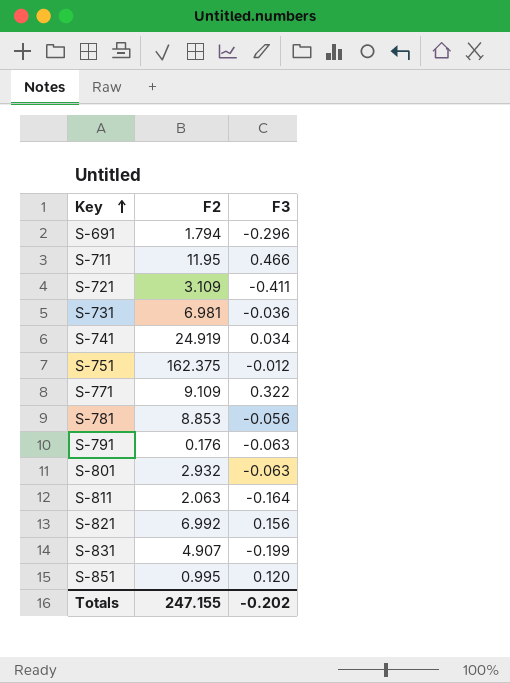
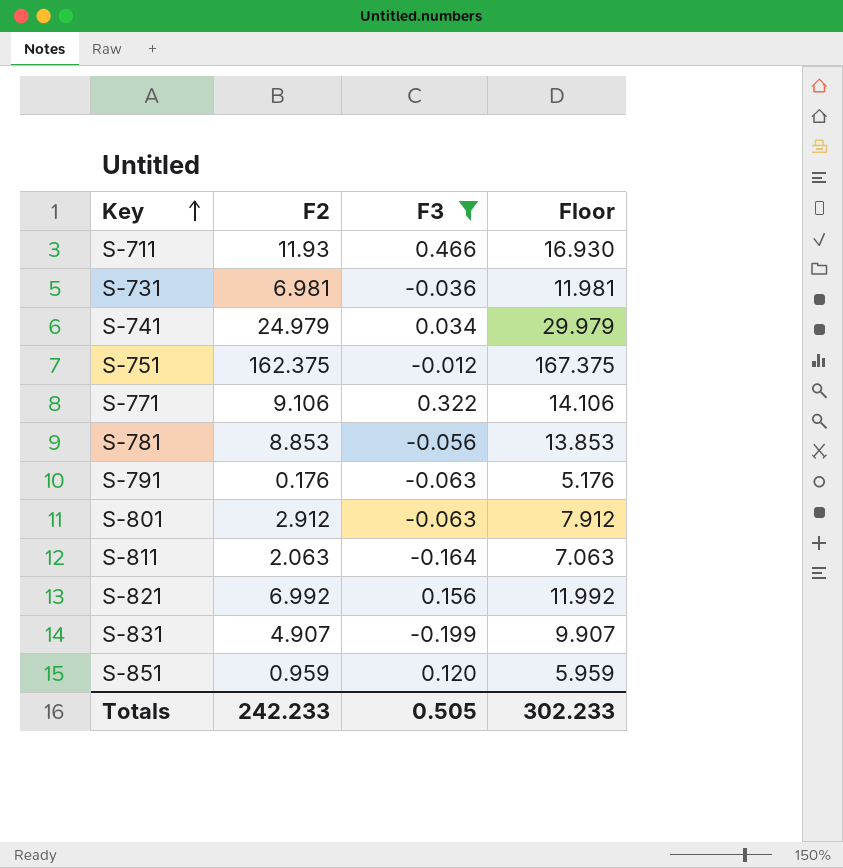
filter: none -> F3 >= -0.199
column Floor | formula: none -> [F2] + 5
S-711 | F2: 11.95 -> 11.93
S-741 | F2: 24.919 -> 24.979
S-771 | F2: 9.109 -> 9.106
S-801 | F2: 2.932 -> 2.912
S-851 | F2: 0.995 -> 0.959
Totals | F2: 247.155 -> 242.233
Totals | F3: -0.202 -> 0.505

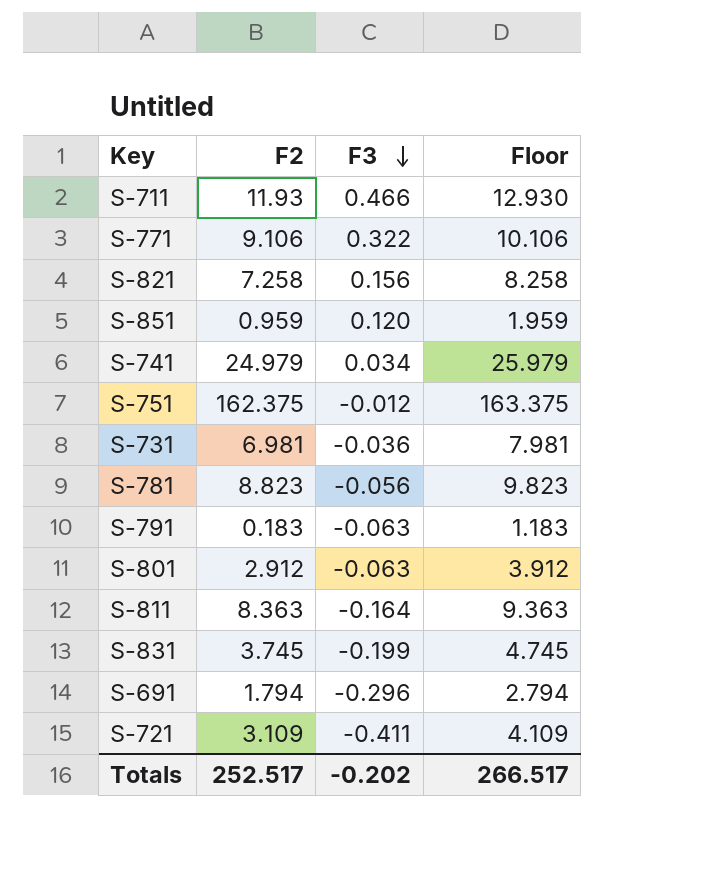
filter: F3 >= -0.199 -> none
row order: Key ascending -> F3 descending
column Floor | formula: [F2] + 5 -> [F2] + 1
S-821 | F2: 6.992 -> 7.258
S-781 | F2: 8.853 -> 8.823
S-791 | F2: 0.176 -> 0.183
S-811 | F2: 2.063 -> 8.363
S-831 | F2: 4.907 -> 3.745
Totals | F2: 242.233 -> 252.517
Totals | F3: 0.505 -> -0.202
Totals | Floor: 302.233 -> 266.517

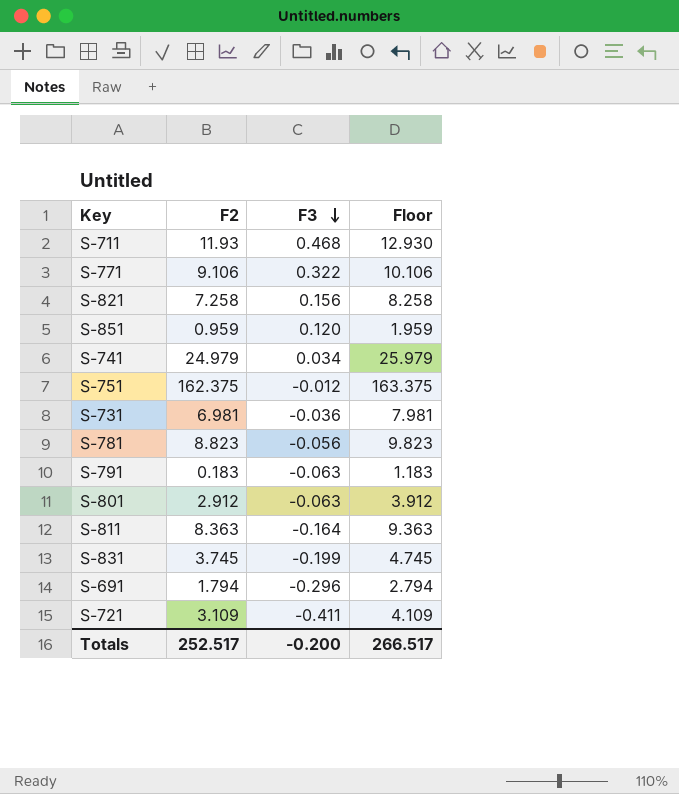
S-711 | F3: 0.466 -> 0.468
Totals | F3: -0.202 -> -0.200

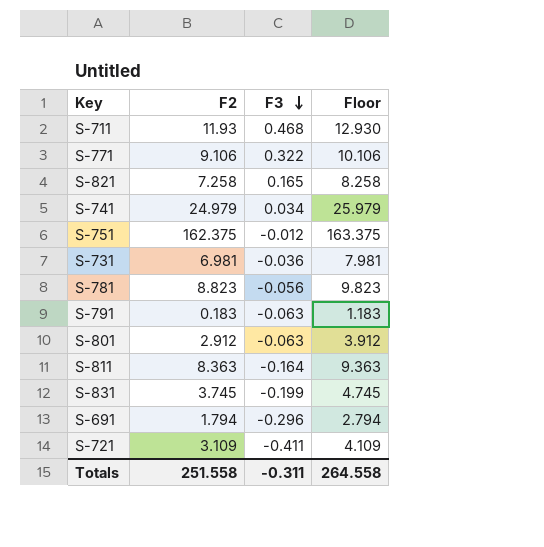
row S-851: 0.959 | 0.120 | 1.959 -> none
S-821 | F3: 0.156 -> 0.165
Totals | F2: 252.517 -> 251.558
Totals | F3: -0.200 -> -0.311
Totals | Floor: 266.517 -> 264.558

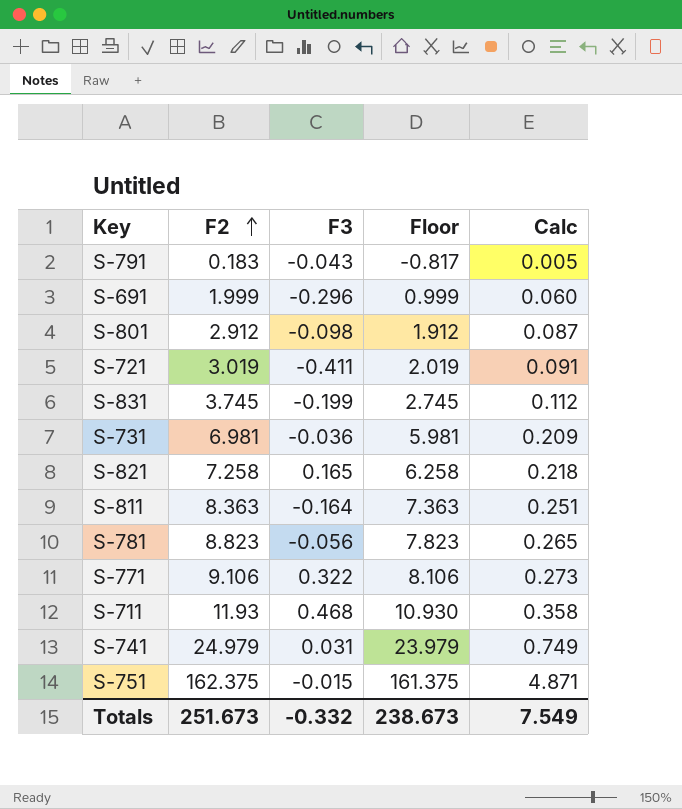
row order: F3 descending -> F2 ascending
column Floor | formula: [F2] + 1 -> [F2] - 1
column Calc | formula: none -> [F2] * 0.03
S-791 | F3: -0.063 -> -0.043
S-691 | F2: 1.794 -> 1.999
S-801 | F3: -0.063 -> -0.098
S-721 | F2: 3.109 -> 3.019
S-741 | F3: 0.034 -> 0.031
S-751 | F3: -0.012 -> -0.015
Totals | F2: 251.558 -> 251.673
Totals | F3: -0.311 -> -0.332
Totals | Floor: 264.558 -> 238.673

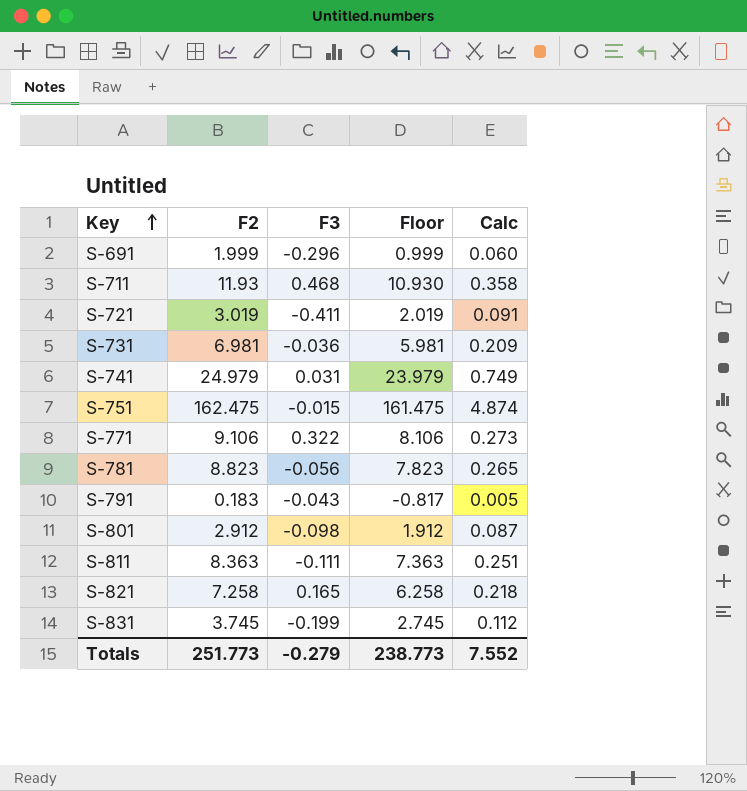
row order: F2 ascending -> Key ascending
S-751 | F2: 162.375 -> 162.475
S-751 | Floor: 161.375 -> 161.475
S-751 | Calc: 4.871 -> 4.874
S-811 | F3: -0.164 -> -0.111
Totals | F2: 251.673 -> 251.773
Totals | F3: -0.332 -> -0.279
Totals | Floor: 238.673 -> 238.773
Totals | Calc: 7.549 -> 7.552

